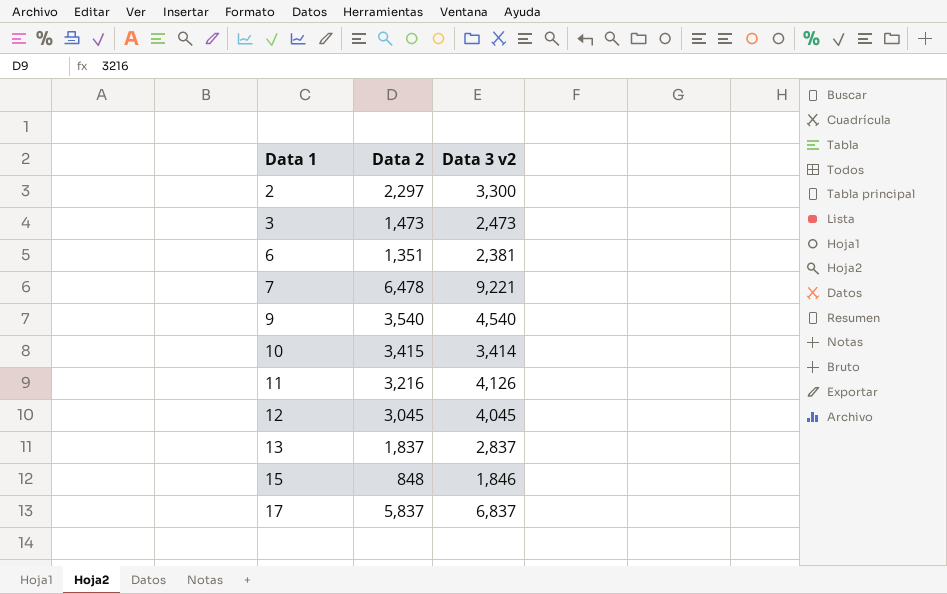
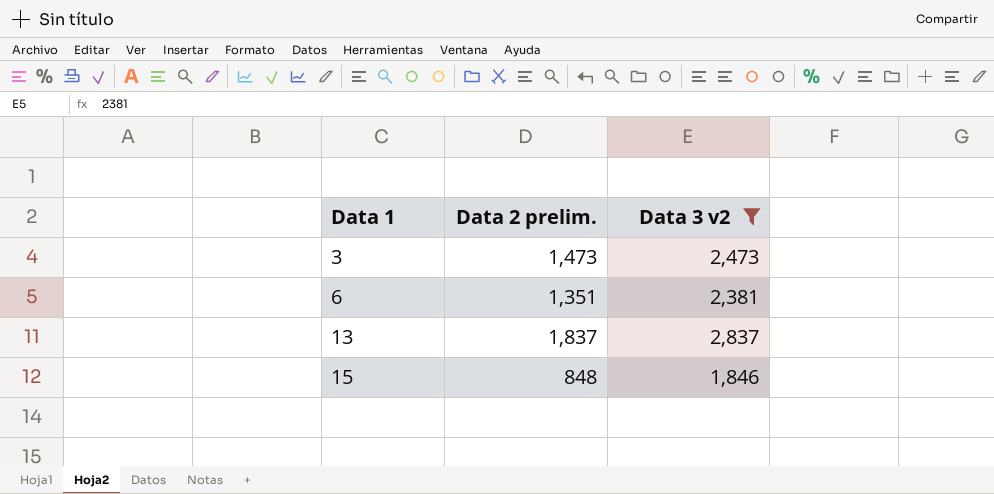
filter: none -> Data 3 v2 <= 2,837
column name: Data 2 -> Data 2 prelim.

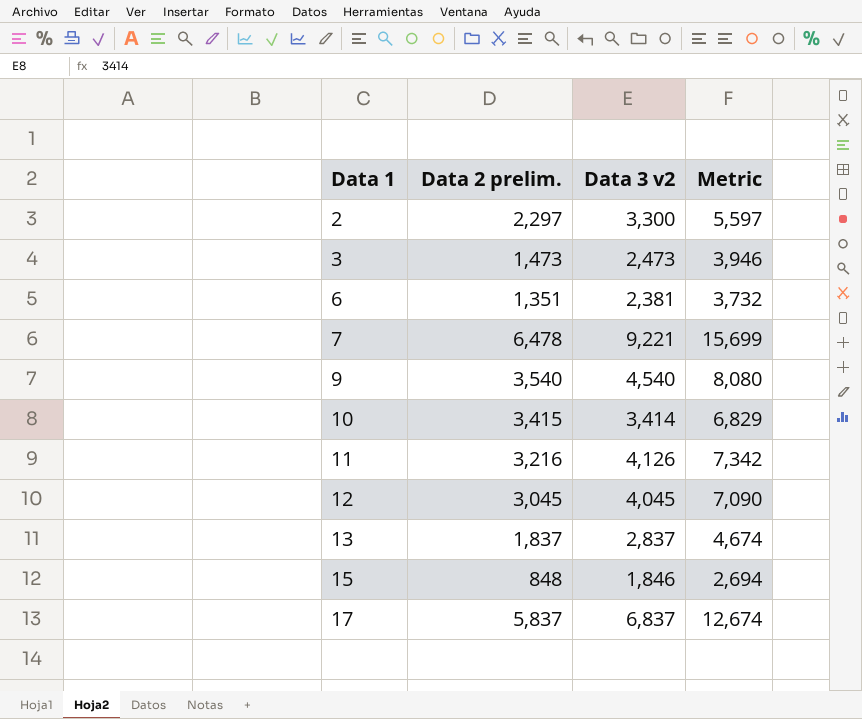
filter: Data 3 v2 <= 2,837 -> none
column Metric | formula: none -> [Data 2 prelim.] + [Data 3 v2]

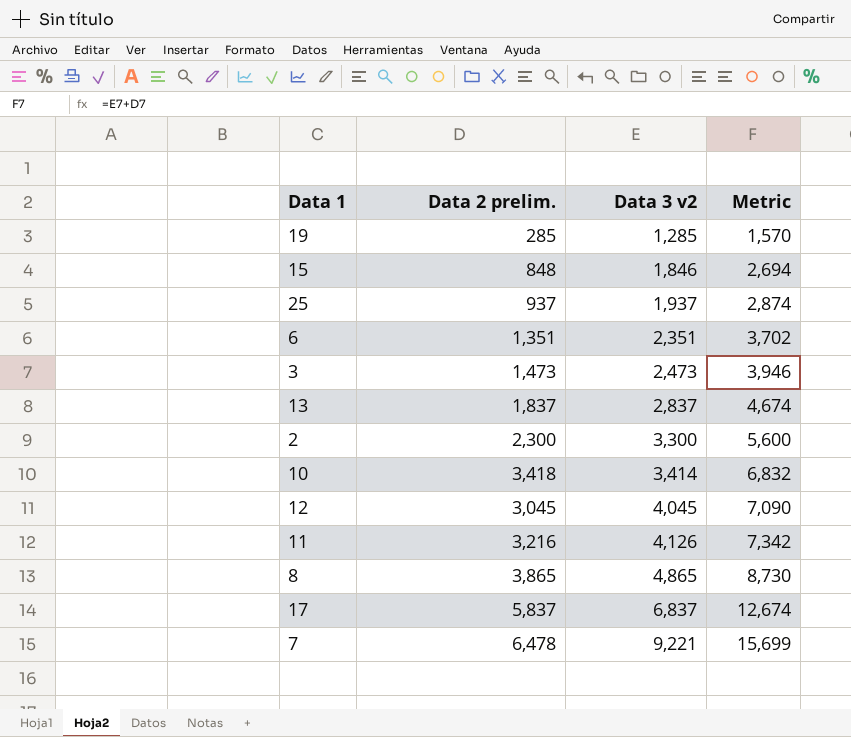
row order: Data 1 ascending -> Data 3 v2 ascending
row 9: 3,540 | 4,540 | 8,080 -> none
row 19: none -> 285 | 1,285 | 1,570
row 25: none -> 937 | 1,937 | 2,874
6 | Data 3 v2: 2,381 -> 2,351
6 | Metric: 3,732 -> 3,702
2 | Data 2 prelim.: 2,297 -> 2,300
2 | Metric: 5,597 -> 5,600
10 | Data 2 prelim.: 3,415 -> 3,418
10 | Metric: 6,829 -> 6,832
row 8: none -> 3,865 | 4,865 | 8,730

